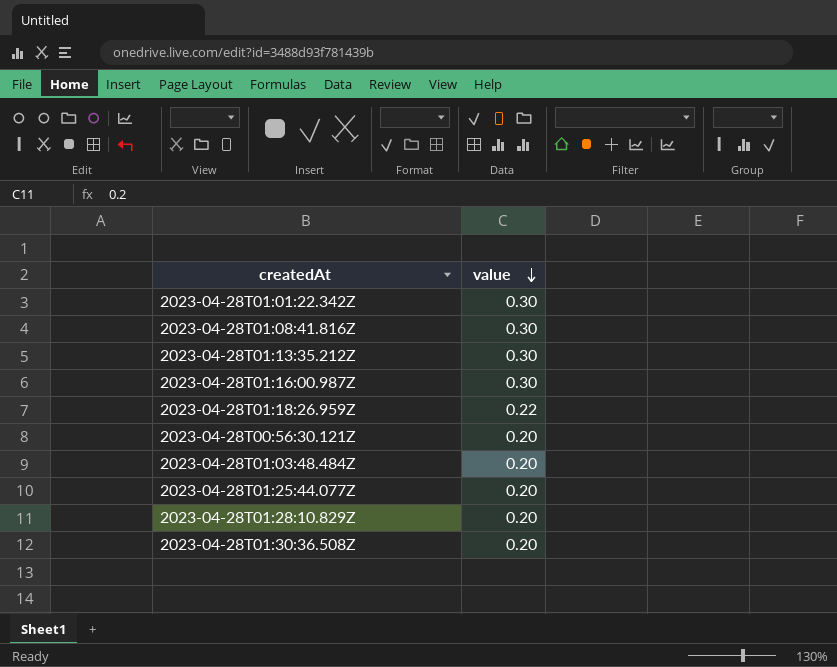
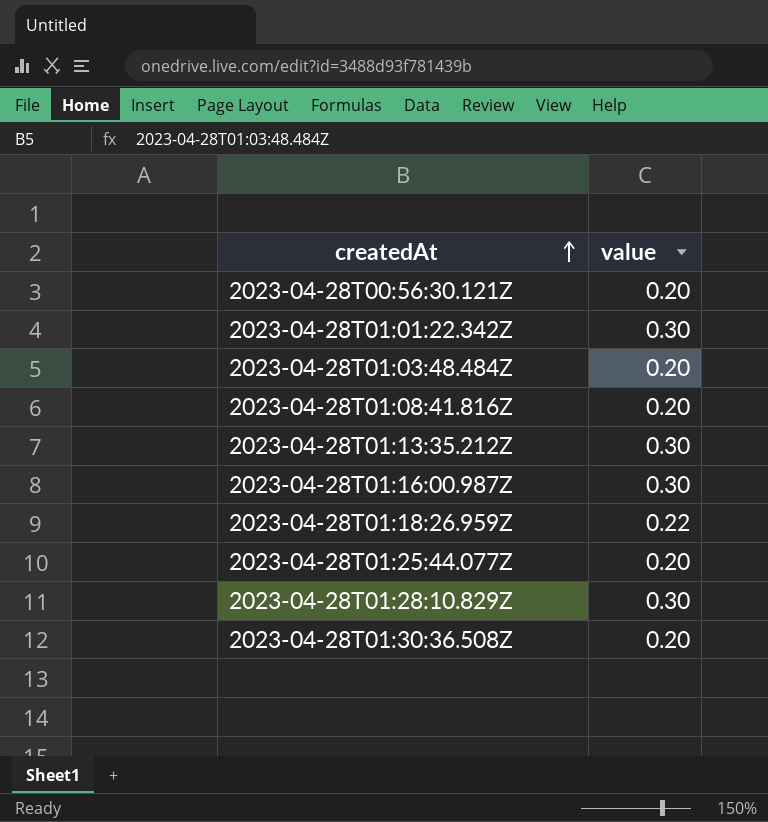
row order: value descending -> createdAt ascending
2023-04-28T01:08:41.816Z | value: 0.30 -> 0.20
2023-04-28T01:28:10.829Z | value: 0.20 -> 0.30

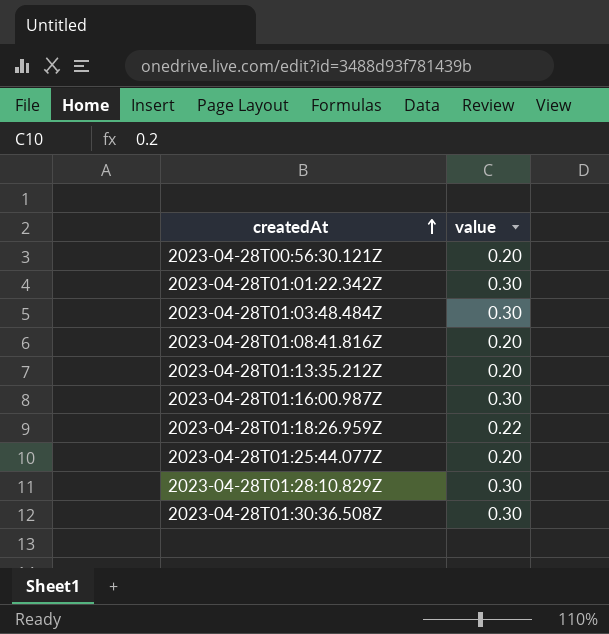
2023-04-28T01:03:48.484Z | value: 0.20 -> 0.30
2023-04-28T01:13:35.212Z | value: 0.30 -> 0.20
2023-04-28T01:30:36.508Z | value: 0.20 -> 0.30

